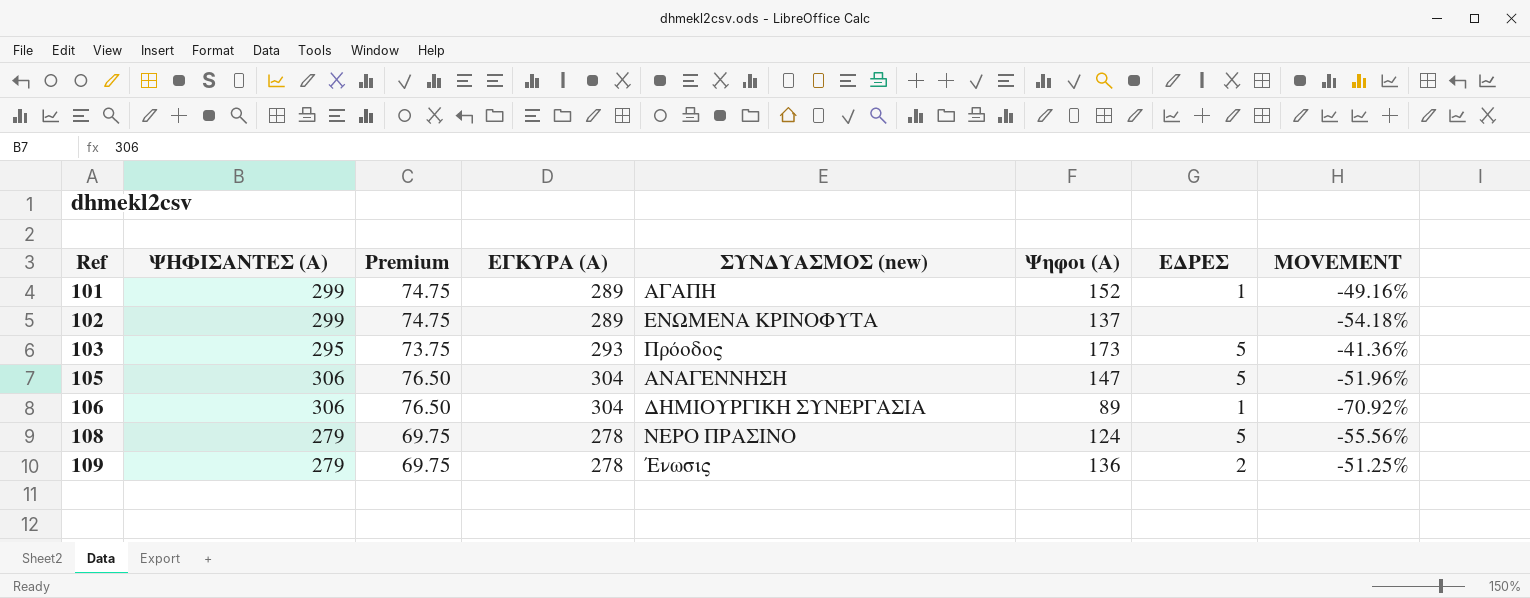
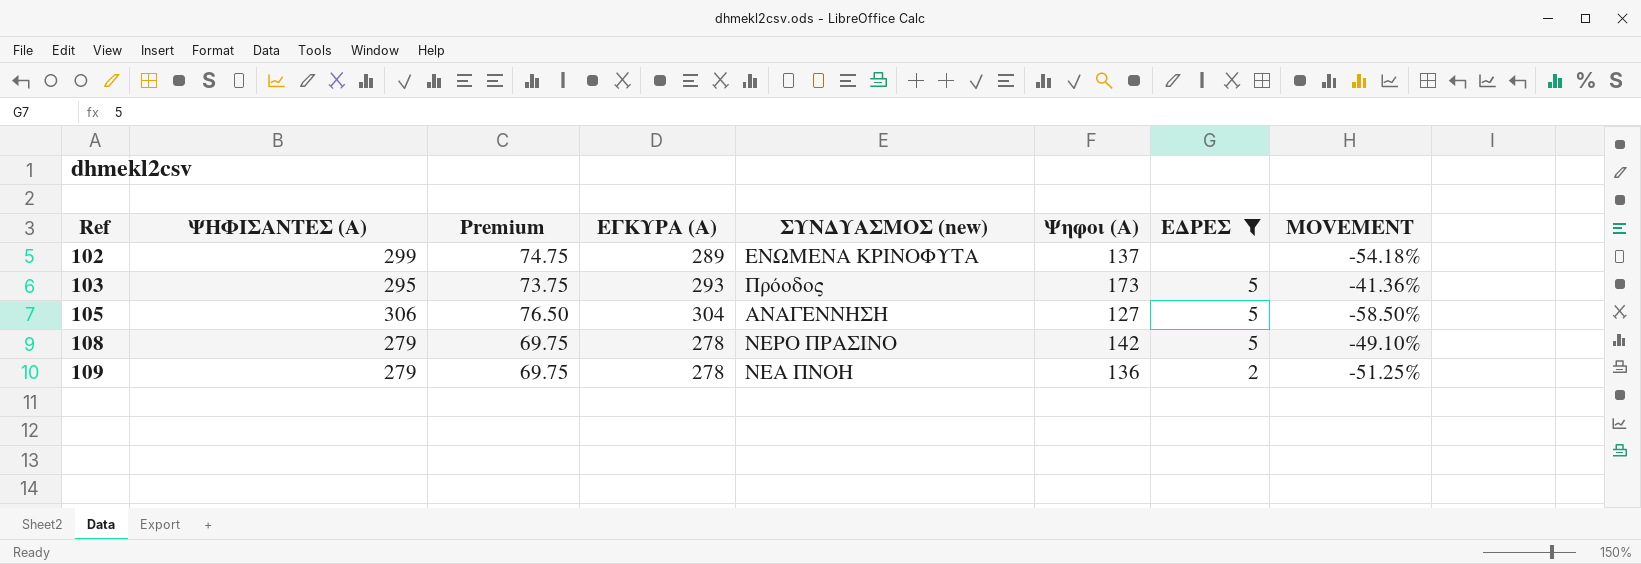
filter: none -> ΕΔΡΕΣ != 1
105 | Ψηφοι (Α): 147 -> 127
105 | MOVEMENT: -51.96% -> -58.50%
108 | Ψηφοι (Α): 124 -> 142
108 | MOVEMENT: -55.56% -> -49.10%
109 | ΣΥΝΔΥΑΣΜΟΣ (new): Ένωσις -> ΝΕΑ ΠΝΟΗ

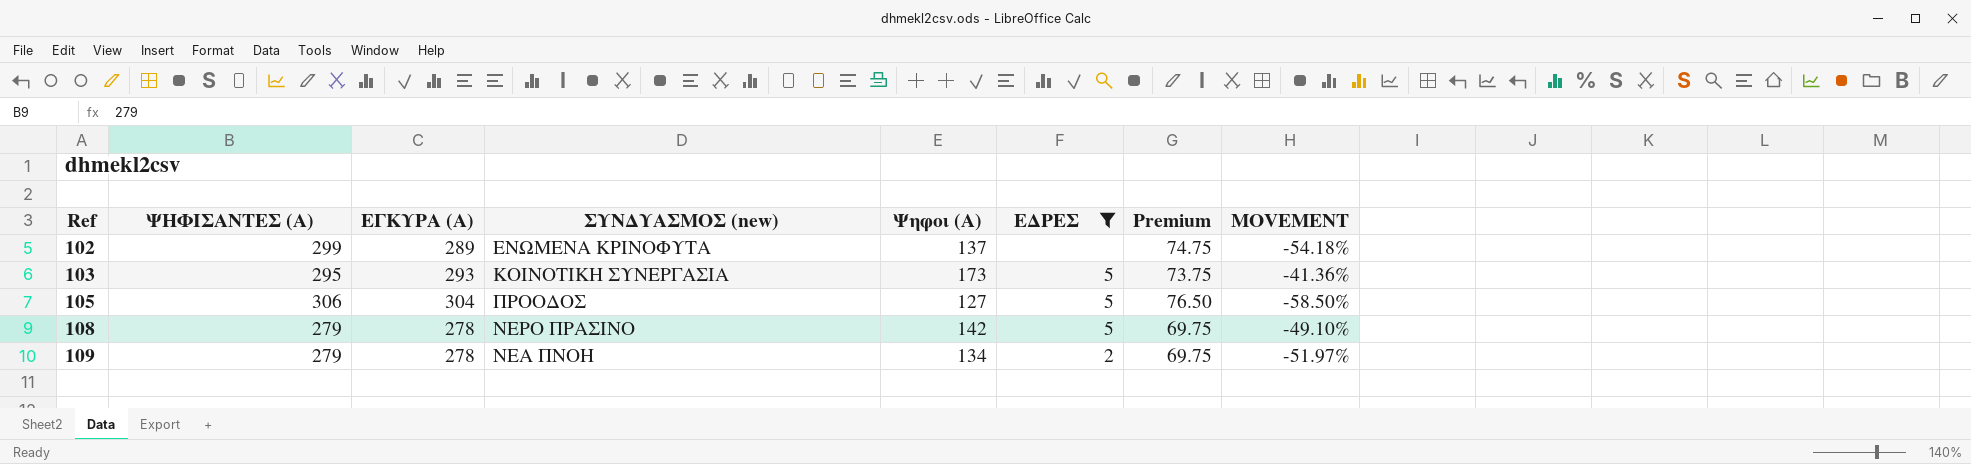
column Premium | position: 3 -> 7
103 | ΣΥΝΔΥΑΣΜΟΣ (new): Πρόοδος -> ΚΟΙΝΟΤΙΚΗ ΣΥΝΕΡΓΑΣΙΑ
105 | ΣΥΝΔΥΑΣΜΟΣ (new): ΑΝΑΓΕΝΝΗΣΗ -> ΠΡΟΟΔΟΣ
109 | Ψηφοι (Α): 136 -> 134
109 | MOVEMENT: -51.25% -> -51.97%

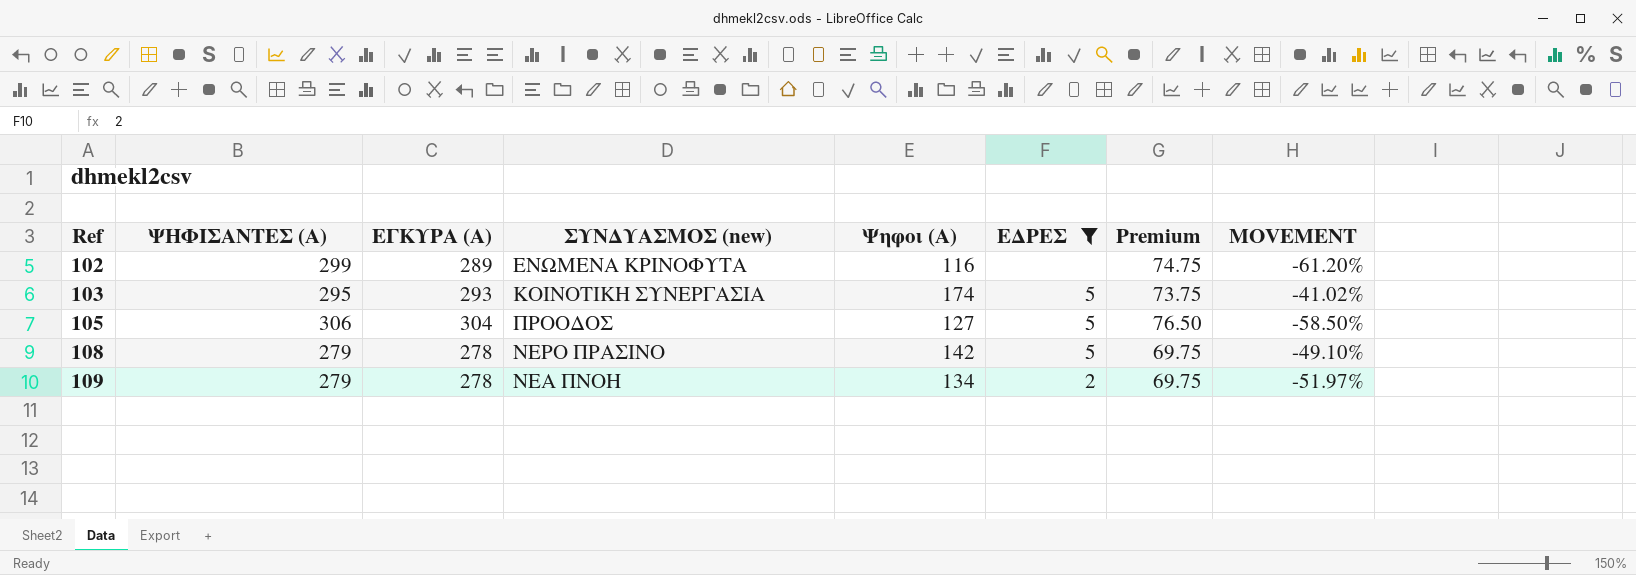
102 | Ψηφοι (Α): 137 -> 116
102 | MOVEMENT: -54.18% -> -61.20%
103 | Ψηφοι (Α): 173 -> 174
103 | MOVEMENT: -41.36% -> -41.02%

